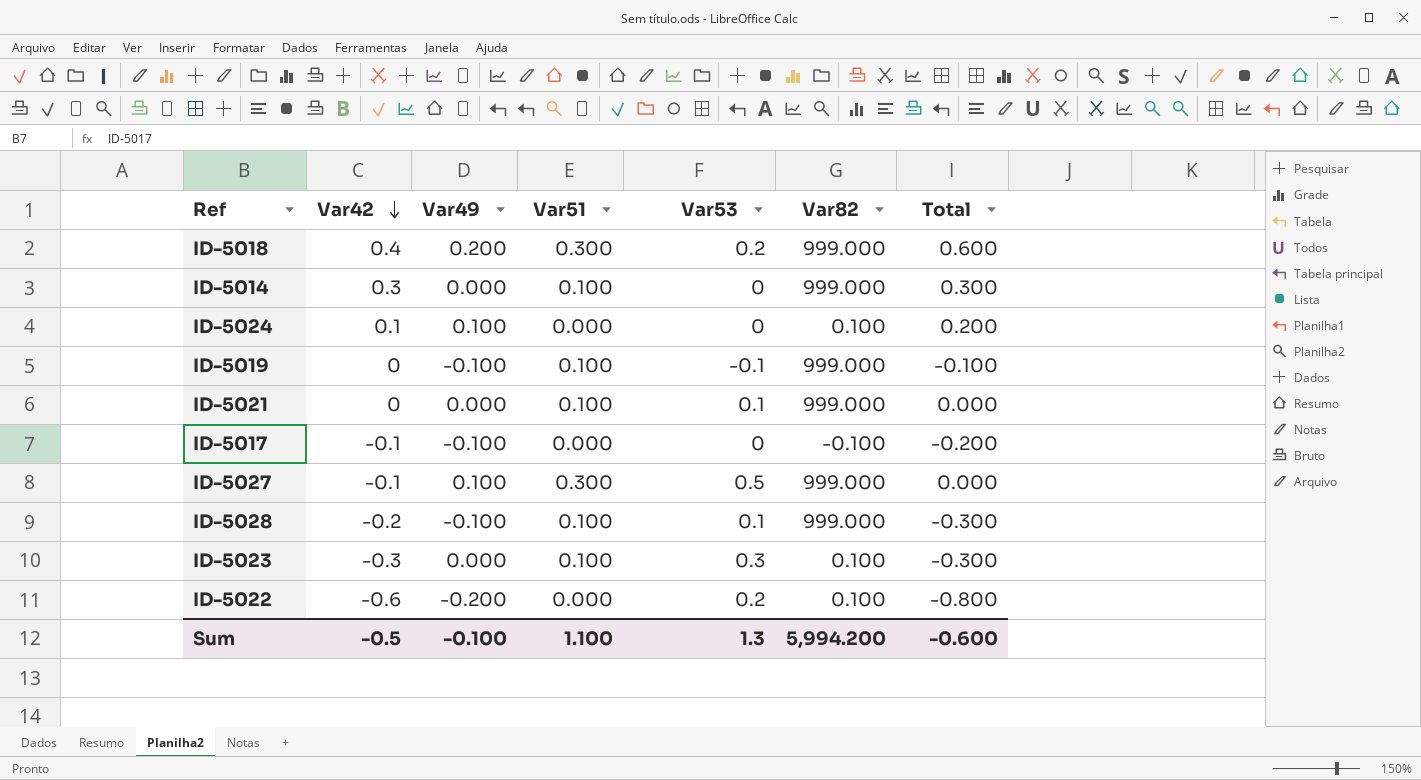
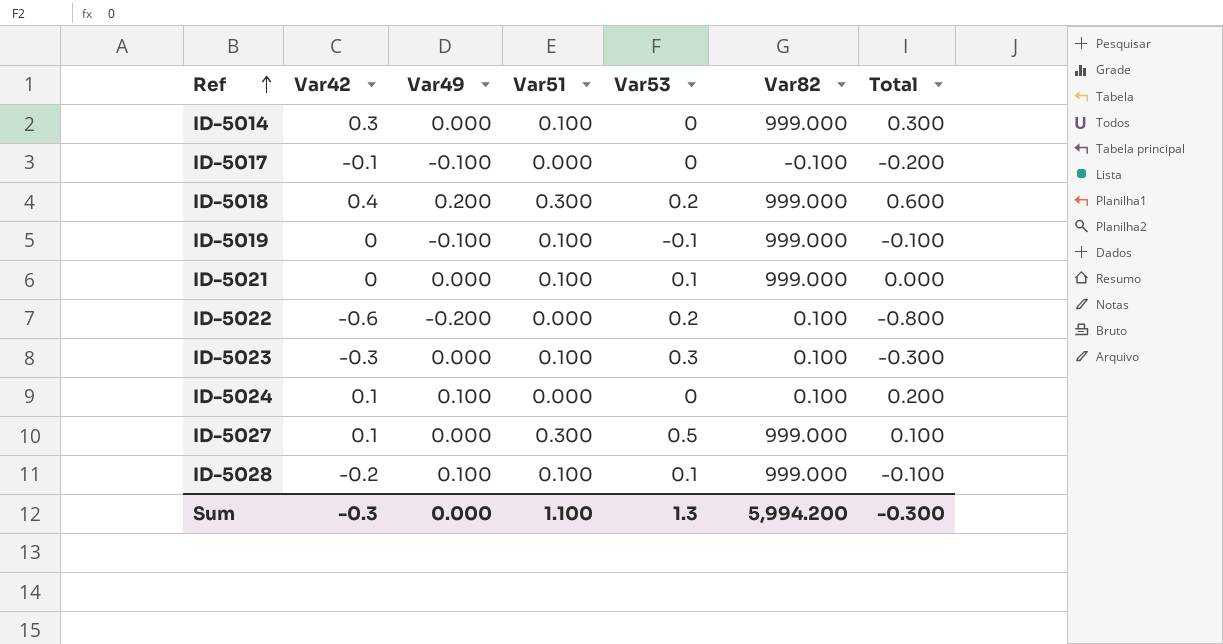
row order: Var42 descending -> Ref ascending
ID-5027 | Var42: -0.1 -> 0.1
ID-5027 | Var49: 0.100 -> 0.000
ID-5027 | Total: 0.000 -> 0.100
ID-5028 | Var49: -0.100 -> 0.100
ID-5028 | Total: -0.300 -> -0.100
Sum | Var42: -0.5 -> -0.3
Sum | Var49: -0.100 -> 0.000
Sum | Total: -0.600 -> -0.300

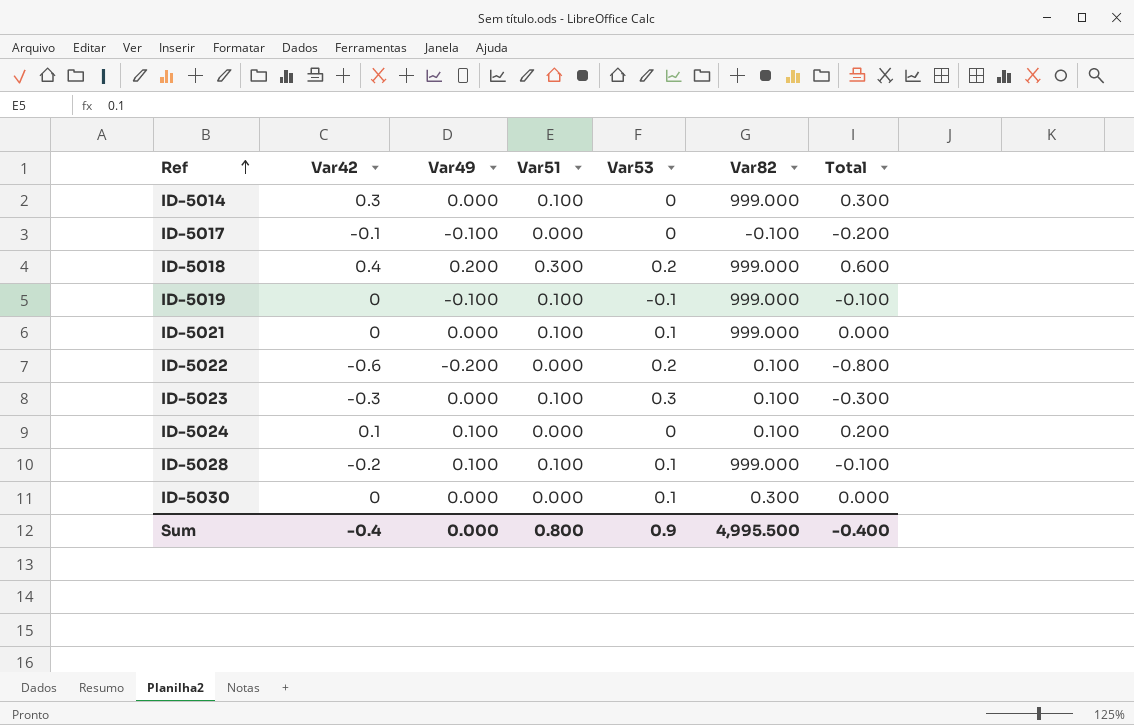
row ID-5027: 0.1 | 0.000 | 0.300 | 0.5 | 999.000 | 0.100 -> none
row ID-5030: none -> 0 | 0.000 | 0.000 | 0.1 | 0.300 | 0.000
Sum | Var42: -0.3 -> -0.4
Sum | Var51: 1.100 -> 0.800
Sum | Var53: 1.3 -> 0.9
Sum | Var82: 5,994.200 -> 4,995.500
Sum | Total: -0.300 -> -0.400

